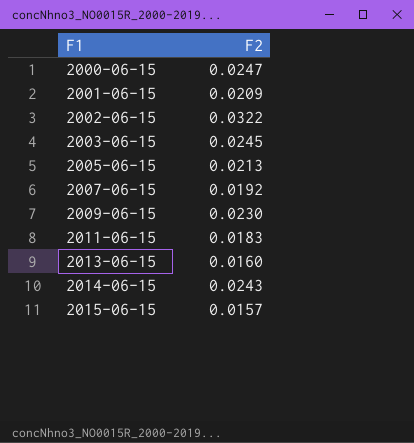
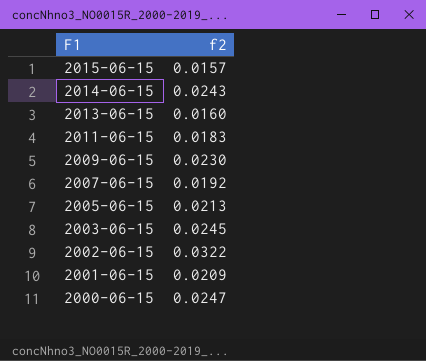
row order: F1 ascending -> F1 descending
column name: F2 -> f2

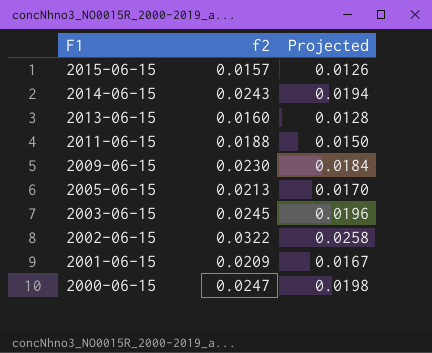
column Projected | formula: none -> [f2] * 0.8
row 2007-06-15: 0.0192 -> none
2011-06-15 | f2: 0.0183 -> 0.0188

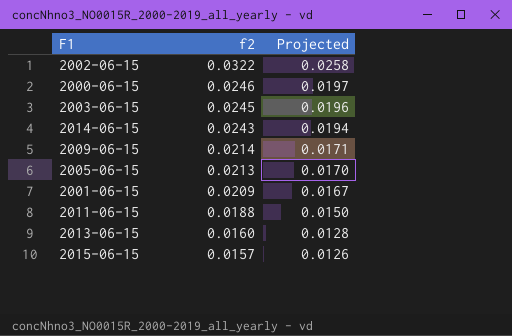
row order: F1 descending -> f2 descending
2000-06-15 | f2: 0.0247 -> 0.0246
2000-06-15 | Projected: 0.0198 -> 0.0197
2009-06-15 | f2: 0.0230 -> 0.0214
2009-06-15 | Projected: 0.0184 -> 0.0171

